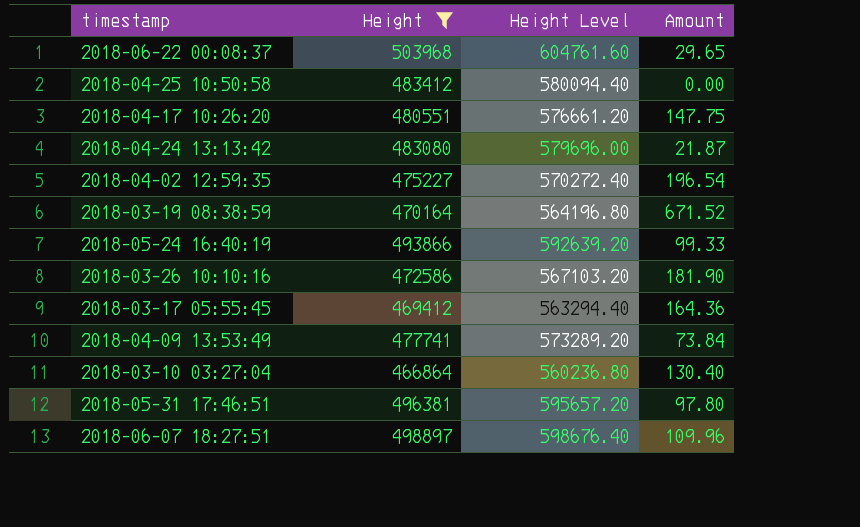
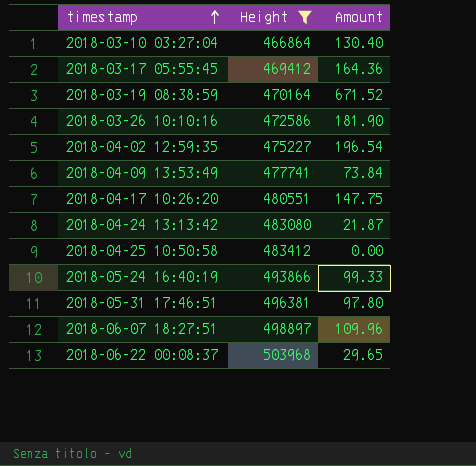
row order: none -> timestamp ascending
column Height Level | formula: [Height] * 1.2 -> none

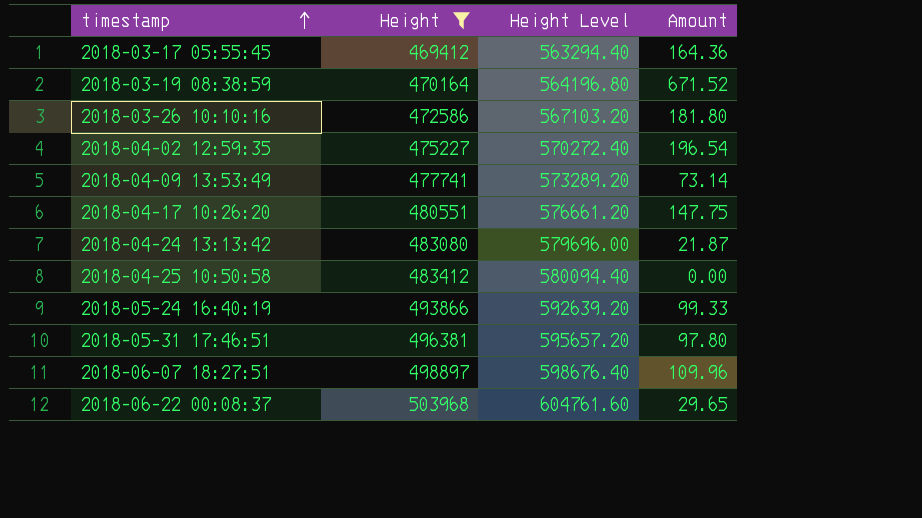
column Height Level | formula: none -> [Height] * 1.2
row 2018-03-10 03:27:04: 466864 | 130.40 -> none
2018-03-26 10:10:16 | Amount: 181.90 -> 181.80
2018-04-09 13:53:49 | Amount: 73.84 -> 73.14

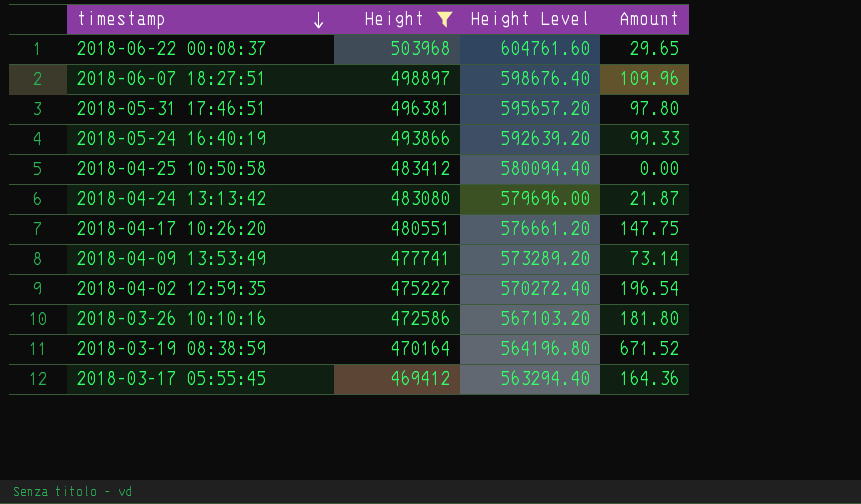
row order: timestamp ascending -> timestamp descending

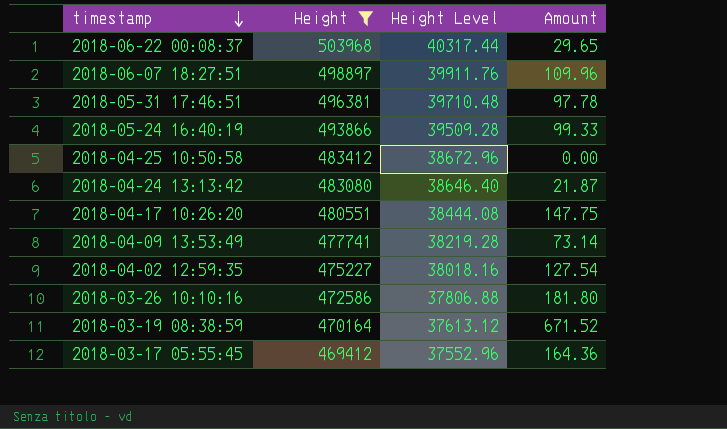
column Height Level | formula: [Height] * 1.2 -> [Height] * 0.08
2018-05-31 17:46:51 | Amount: 97.80 -> 97.78
2018-04-02 12:59:35 | Amount: 196.54 -> 127.54

